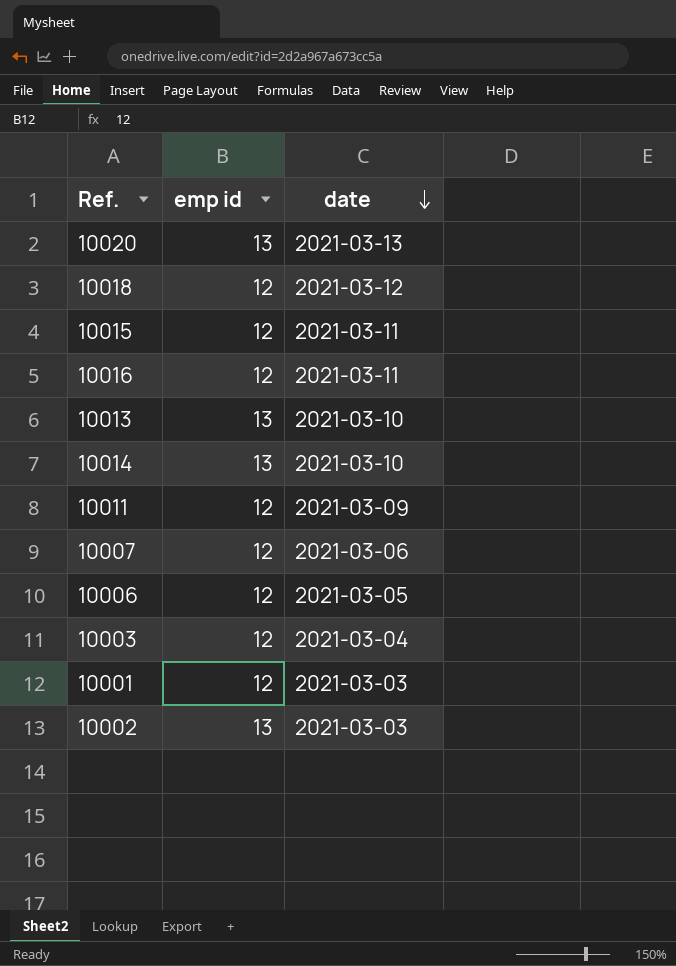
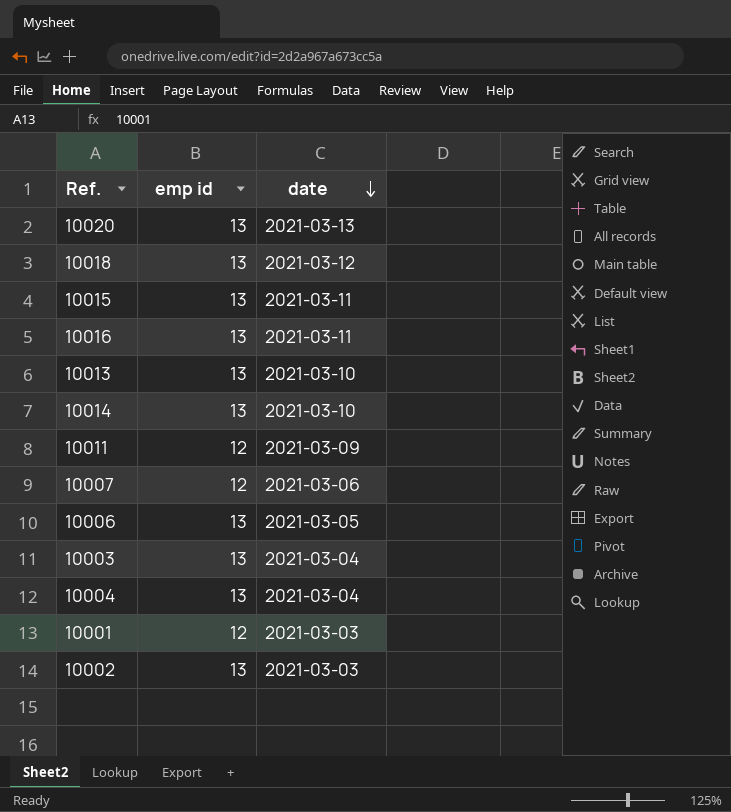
10018 | emp id: 12 -> 13
10015 | emp id: 12 -> 13
10016 | emp id: 12 -> 13
10006 | emp id: 12 -> 13
10003 | emp id: 12 -> 13
row 10004: none -> 13 | 2021-03-04

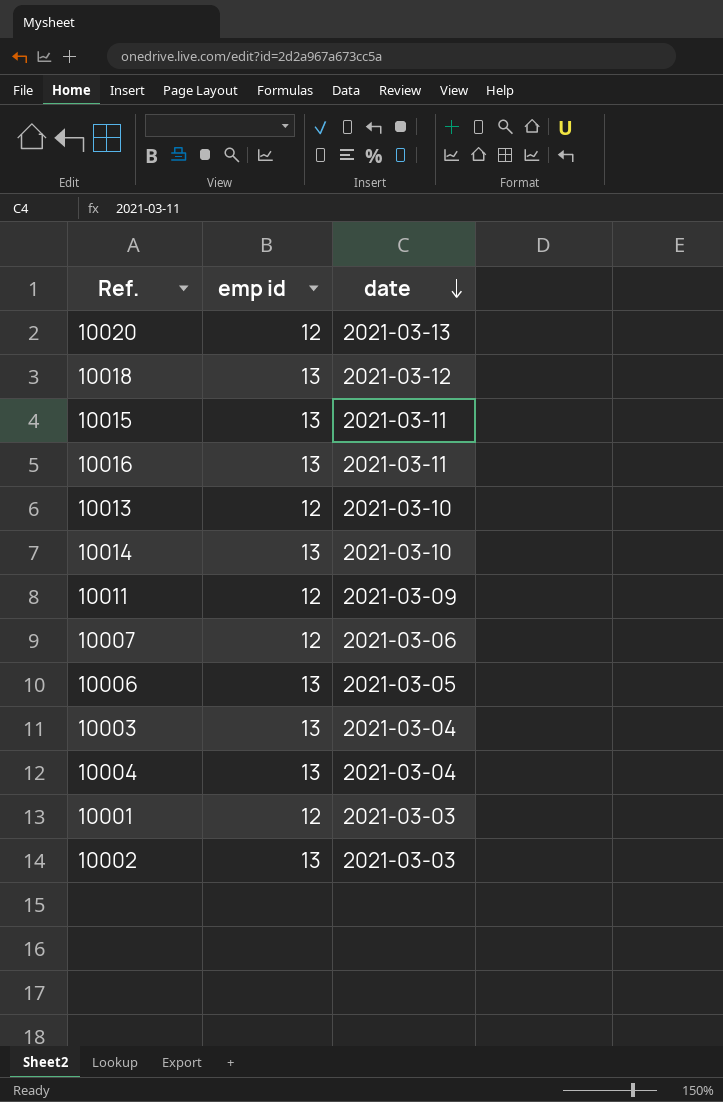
10020 | emp id: 13 -> 12
10013 | emp id: 13 -> 12

